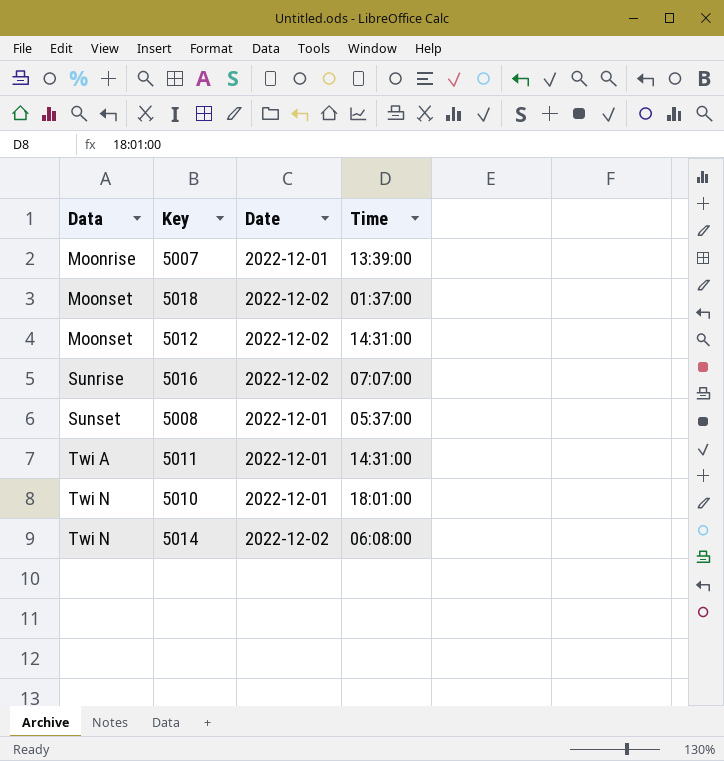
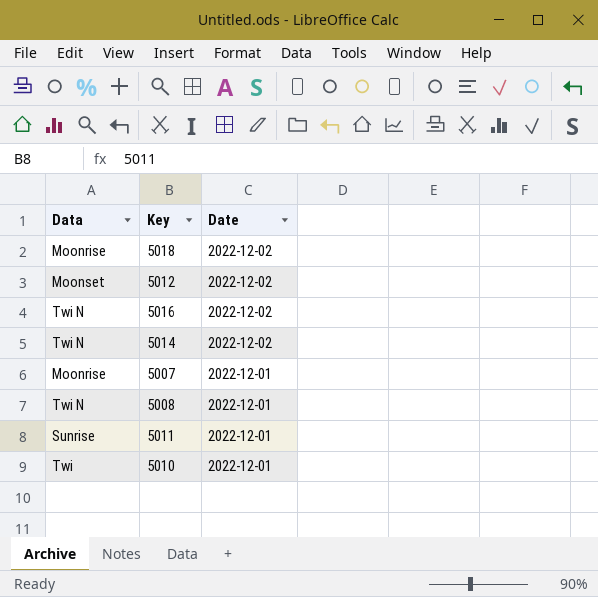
row order: Data ascending -> Date descending
column Time | position: 4 -> none
5018 | Data: Moonset -> Moonrise
5016 | Data: Sunrise -> Twi N
5008 | Data: Sunset -> Twi N
5011 | Data: Twi A -> Sunrise
5010 | Data: Twi N -> Twi

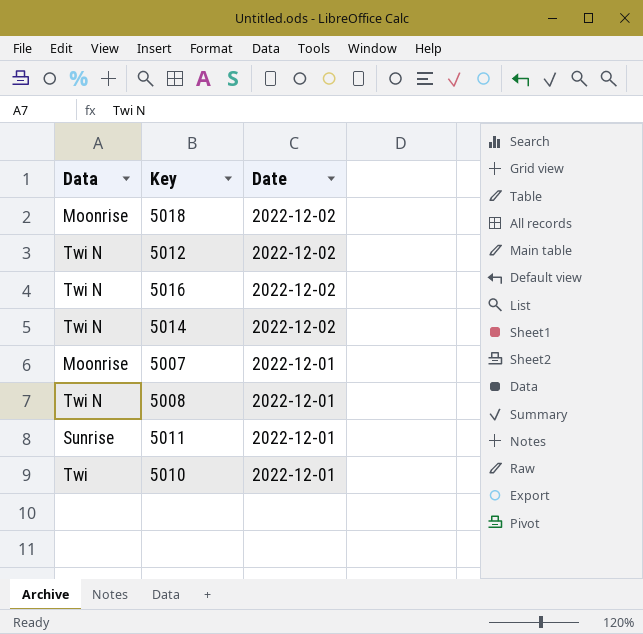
5012 | Data: Moonset -> Twi N

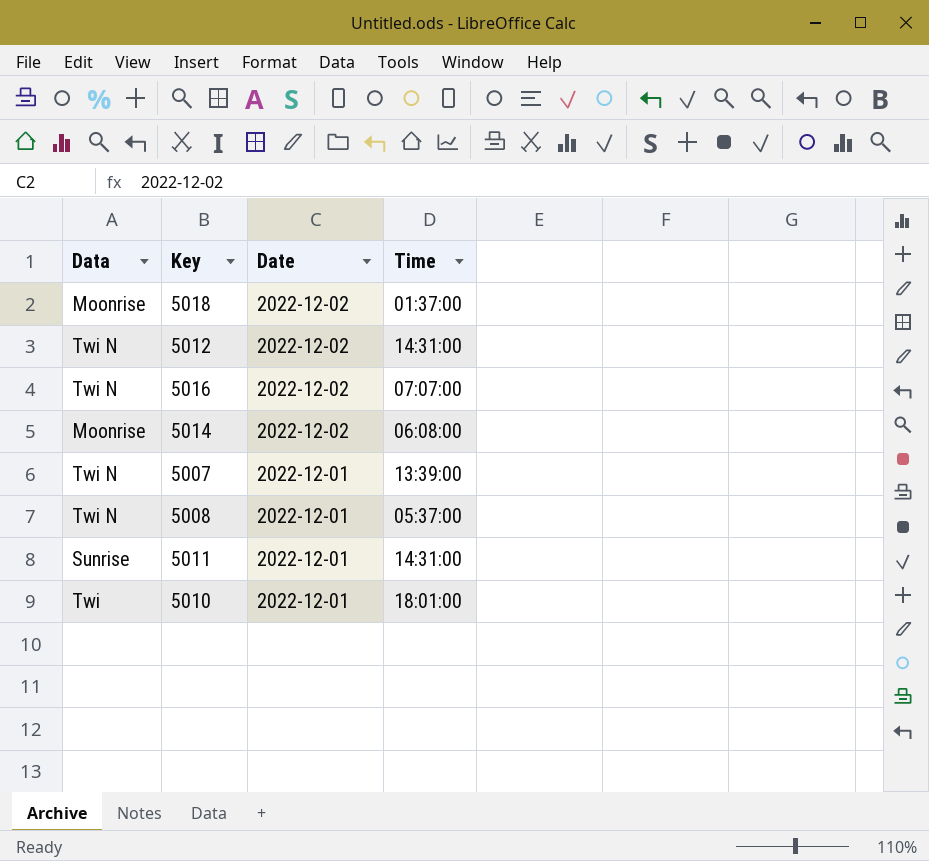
column Time | position: none -> 4
5014 | Data: Twi N -> Moonrise
5007 | Data: Moonrise -> Twi N

